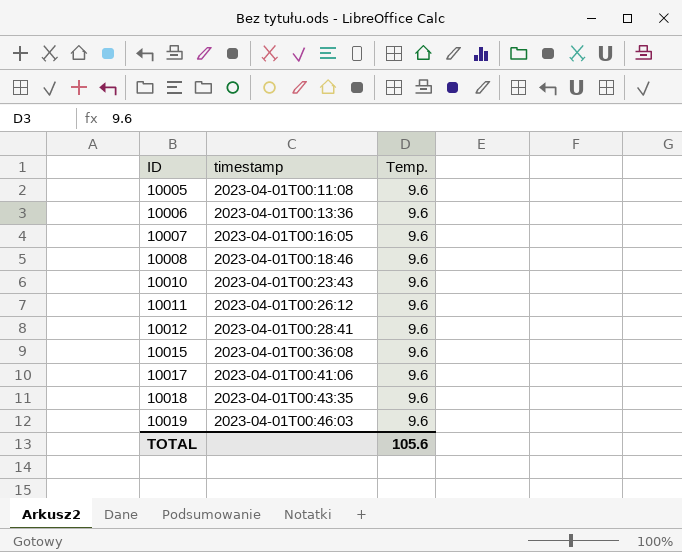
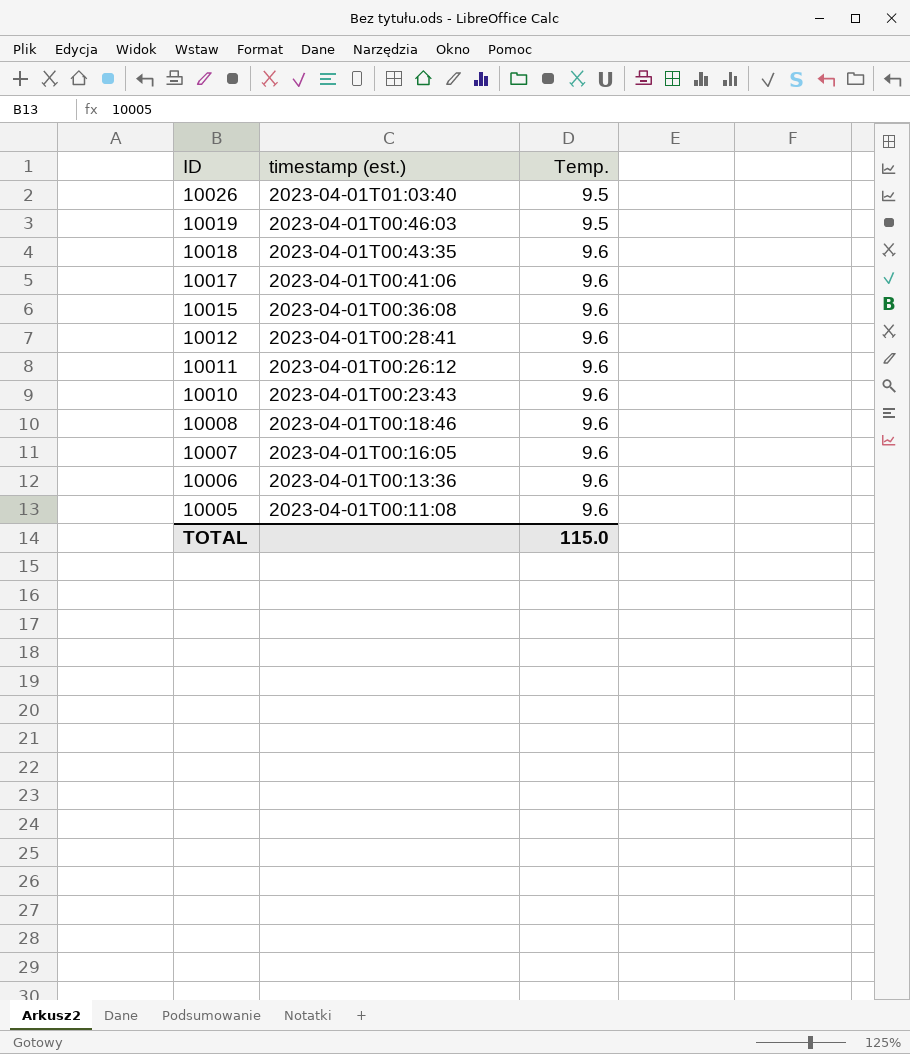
row order: ID ascending -> ID descending
column name: timestamp -> timestamp (est.)
row 10026: none -> 2023-04-01T01:03:40 | 9.5
10019 | Temp.: 9.6 -> 9.5
TOTAL | Temp.: 105.6 -> 115.0

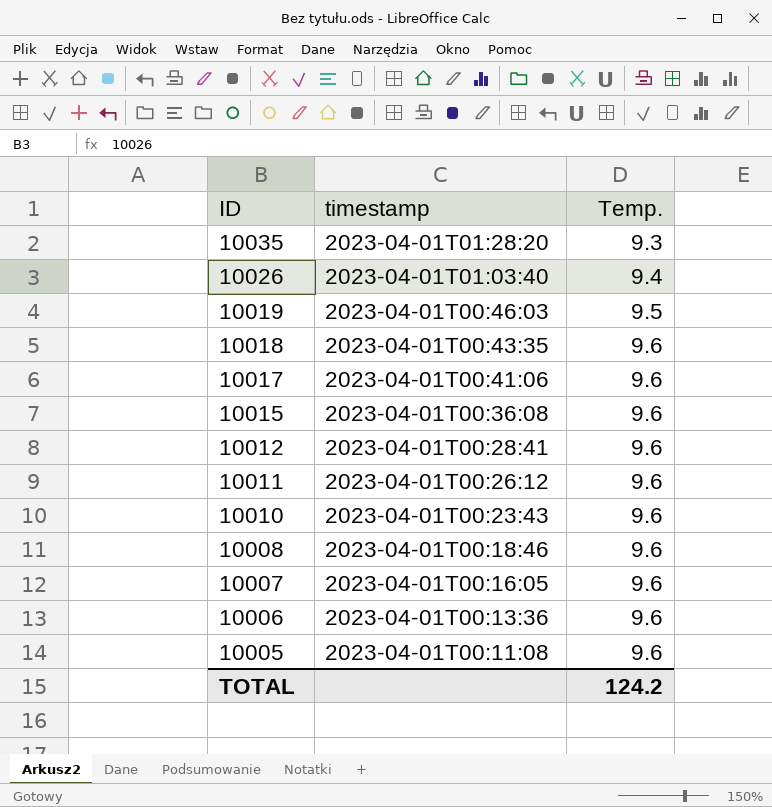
column name: timestamp (est.) -> timestamp
row 10035: none -> 2023-04-01T01:28:20 | 9.3
10026 | Temp.: 9.5 -> 9.4
TOTAL | Temp.: 115.0 -> 124.2

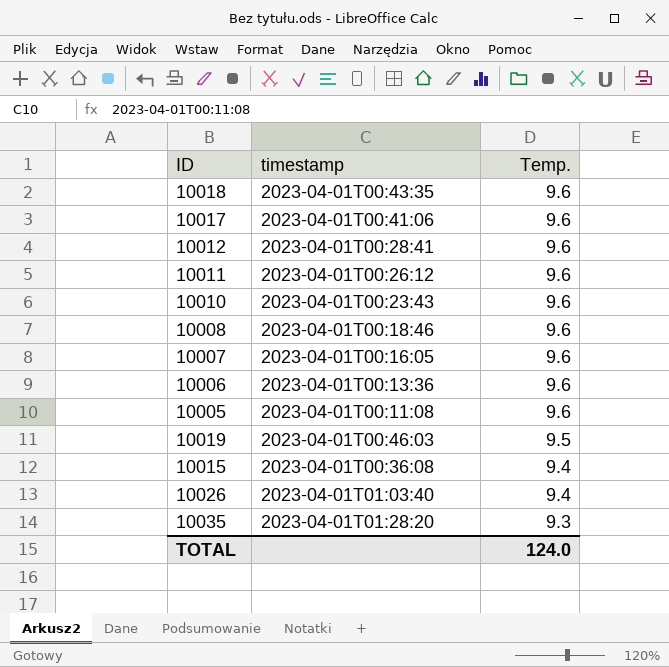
row order: ID descending -> Temp. descending
10015 | Temp.: 9.6 -> 9.4
TOTAL | Temp.: 124.2 -> 124.0

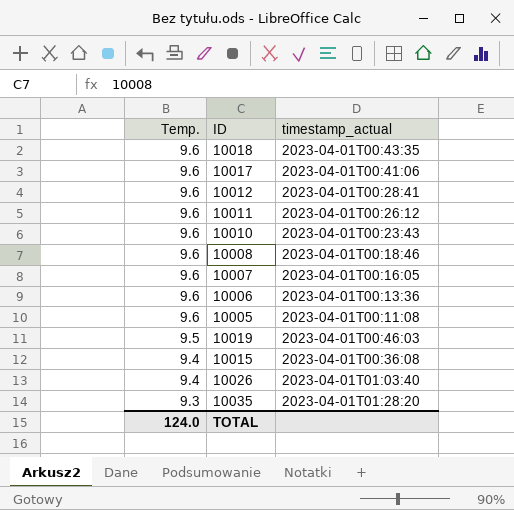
column Temp. | position: 3 -> 1
column name: timestamp -> timestamp_actual

